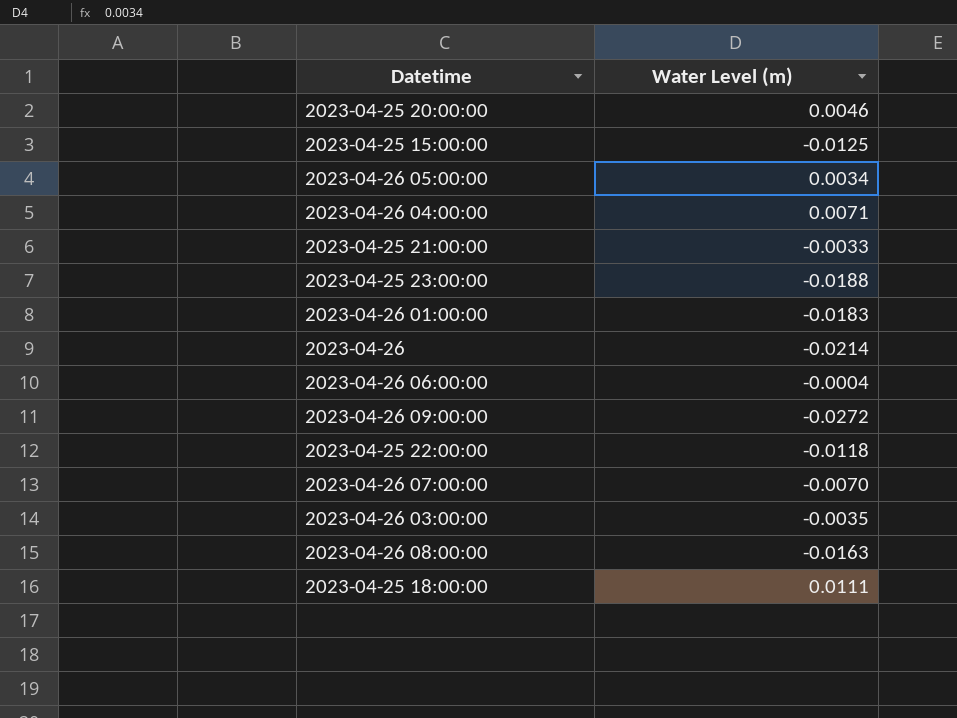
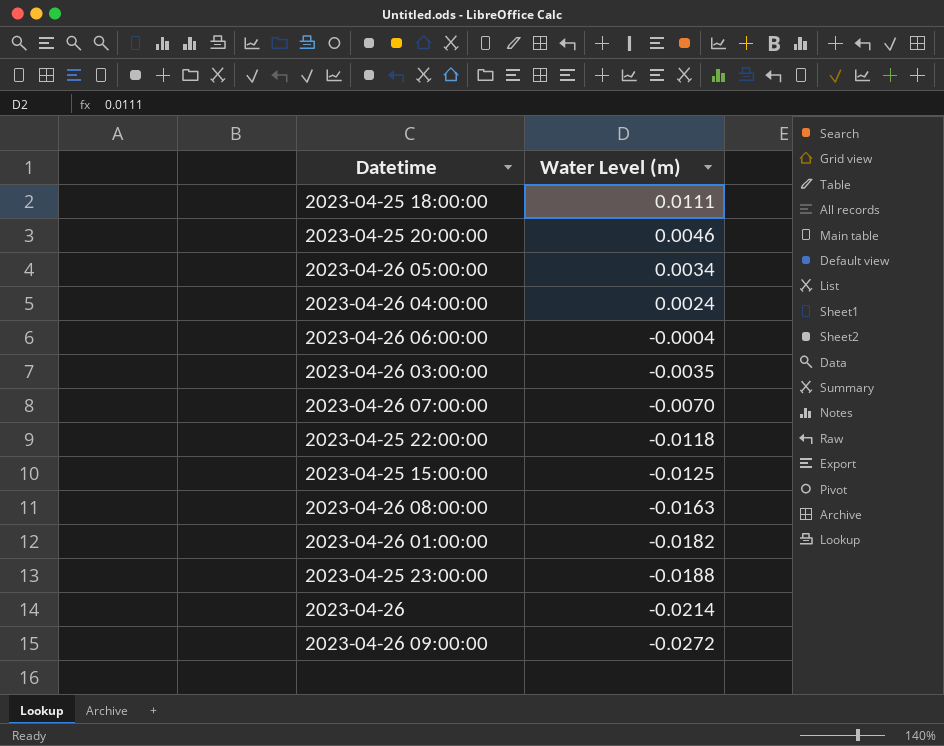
row order: none -> Water Level (m) descending
row 2023-04-25 21:00:00: -0.0033 -> none
2023-04-26 04:00:00 | Water Level (m): 0.0071 -> 0.0024
2023-04-26 01:00:00 | Water Level (m): -0.0183 -> -0.0182

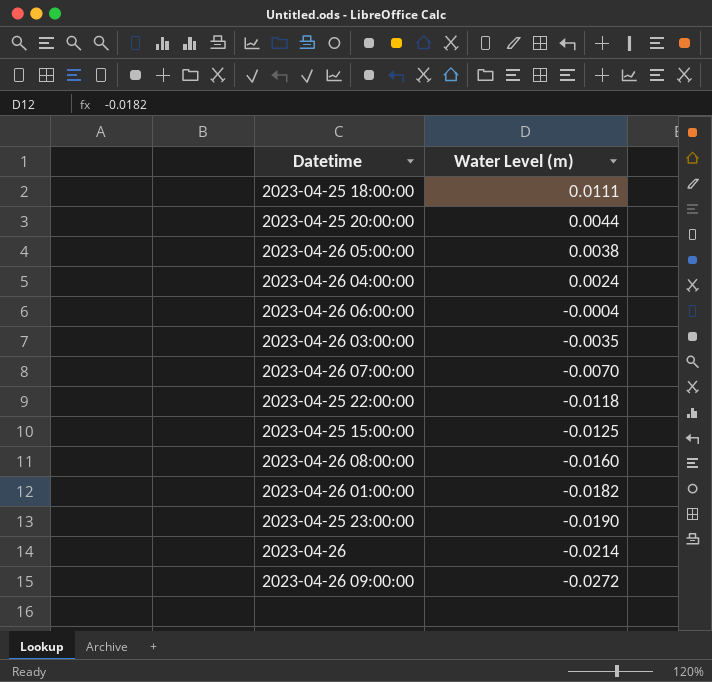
2023-04-25 20:00:00 | Water Level (m): 0.0046 -> 0.0044
2023-04-26 05:00:00 | Water Level (m): 0.0034 -> 0.0038
2023-04-26 08:00:00 | Water Level (m): -0.0163 -> -0.0160
2023-04-25 23:00:00 | Water Level (m): -0.0188 -> -0.0190

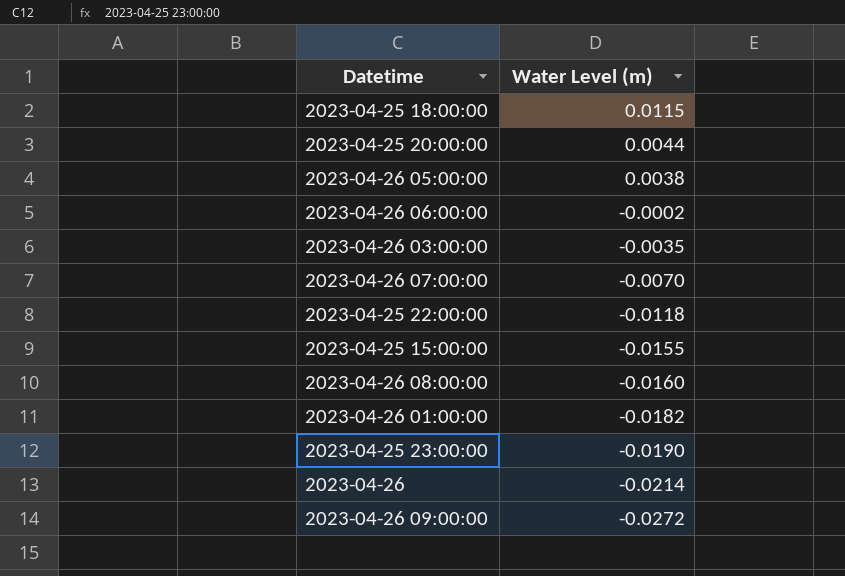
row 2023-04-26 04:00:00: 0.0024 -> none
2023-04-25 18:00:00 | Water Level (m): 0.0111 -> 0.0115
2023-04-26 06:00:00 | Water Level (m): -0.0004 -> -0.0002
2023-04-25 15:00:00 | Water Level (m): -0.0125 -> -0.0155

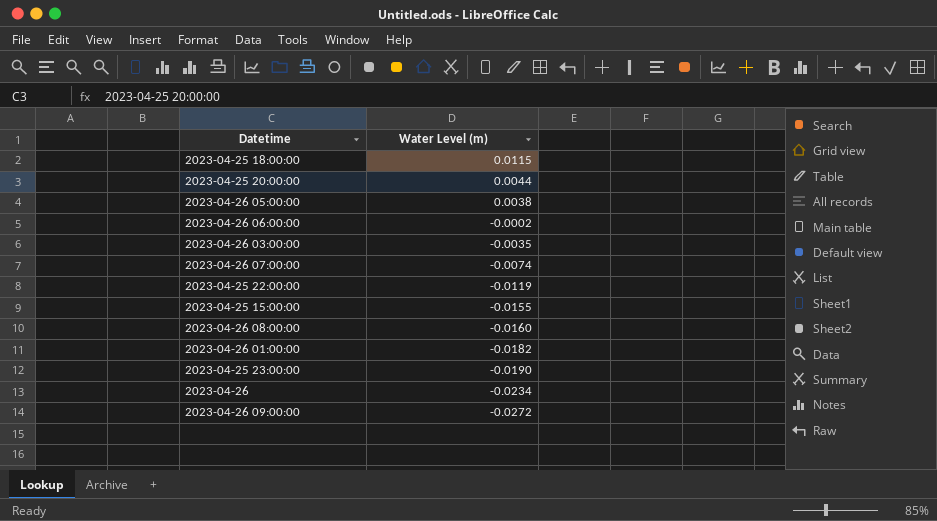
2023-04-26 07:00:00 | Water Level (m): -0.0070 -> -0.0074
2023-04-25 22:00:00 | Water Level (m): -0.0118 -> -0.0119
2023-04-26 | Water Level (m): -0.0214 -> -0.0234

